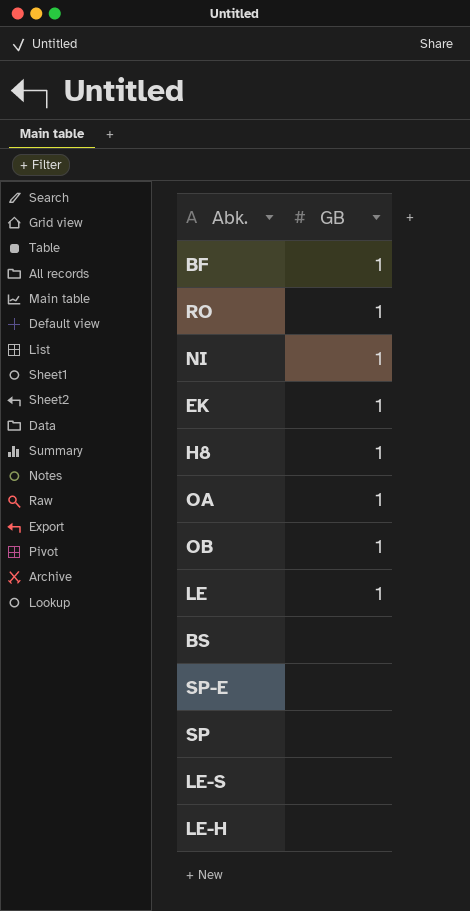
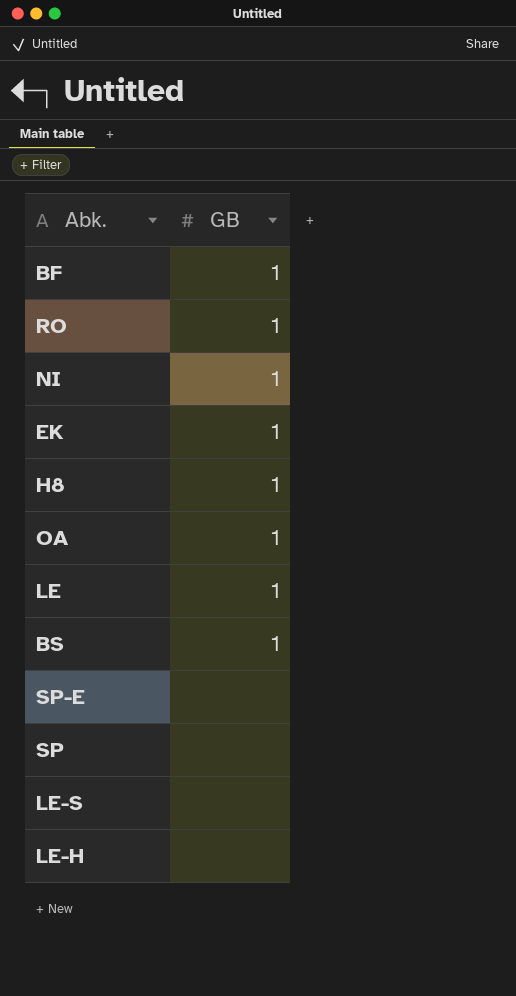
row OB: 1 -> none
BS | GB: none -> 1

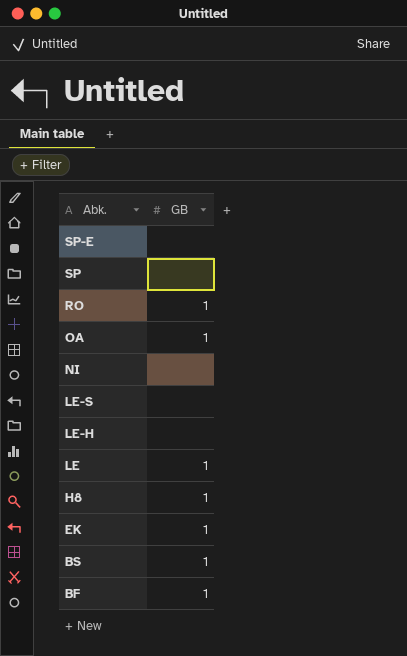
row order: none -> Abk. descending
NI | GB: 1 -> none

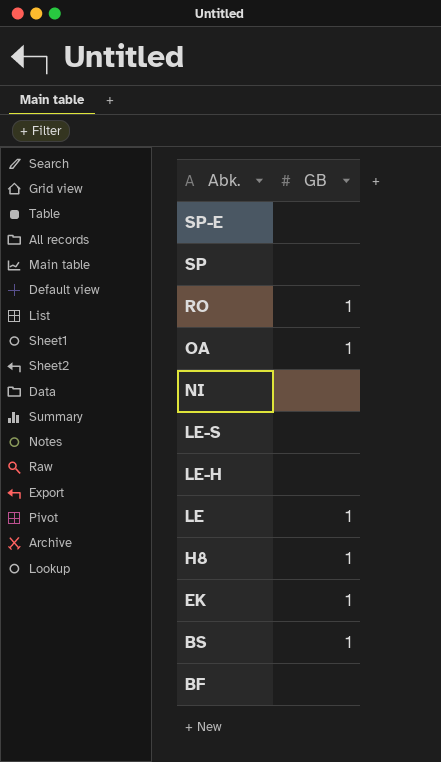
BF | GB: 1 -> none

